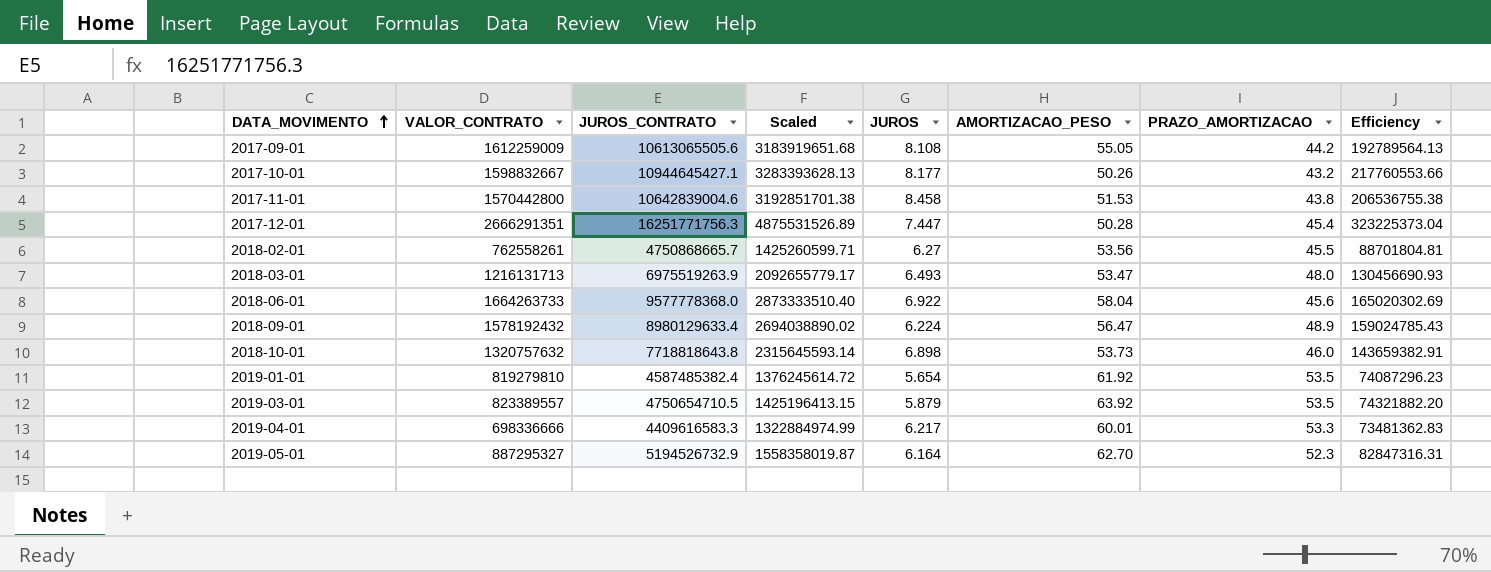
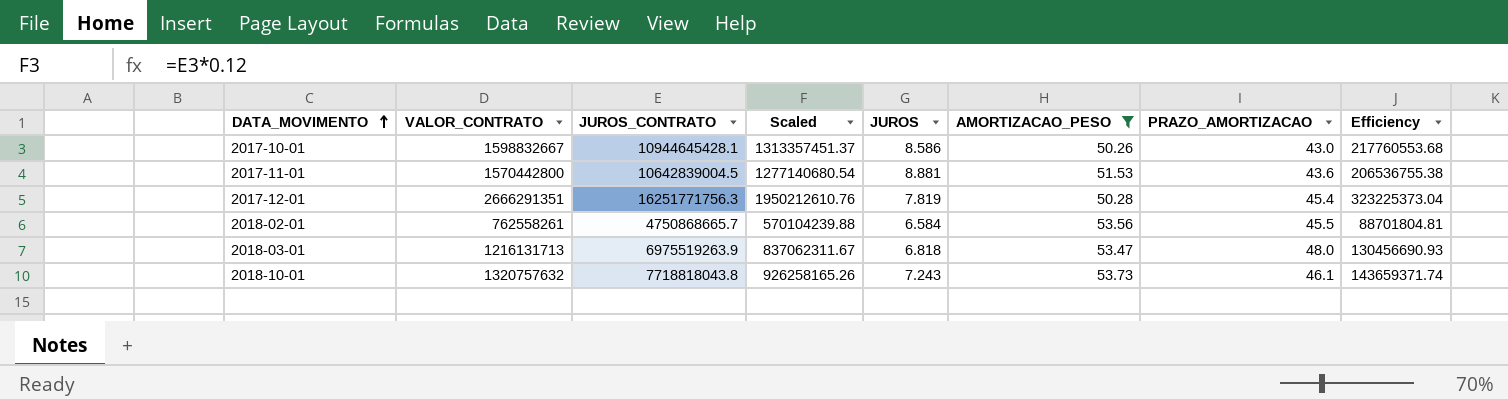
filter: none -> AMORTIZACAO_PESO <= 53.73
column Scaled | formula: [JUROS_CONTRATO] * 0.3 -> [JUROS_CONTRATO] * 0.12
2017-10-01 | JUROS_CONTRATO: 10944645427.1 -> 10944645428.1
2017-10-01 | JUROS: 8.177 -> 8.586
2017-10-01 | PRAZO_AMORTIZACAO: 43.2 -> 43.0
2017-10-01 | Efficiency: 217760553.66 -> 217760553.68
2017-11-01 | JUROS_CONTRATO: 10642839004.6 -> 10642839004.5
2017-11-01 | JUROS: 8.458 -> 8.881
2017-11-01 | PRAZO_AMORTIZACAO: 43.8 -> 43.6
2017-12-01 | JUROS: 7.447 -> 7.819
2018-02-01 | JUROS: 6.27 -> 6.584
2018-03-01 | JUROS: 6.493 -> 6.818
2018-10-01 | JUROS_CONTRATO: 7718818643.8 -> 7718818043.8
2018-10-01 | JUROS: 6.898 -> 7.243
2018-10-01 | PRAZO_AMORTIZACAO: 46.0 -> 46.1
2018-10-01 | Efficiency: 143659382.91 -> 143659371.74

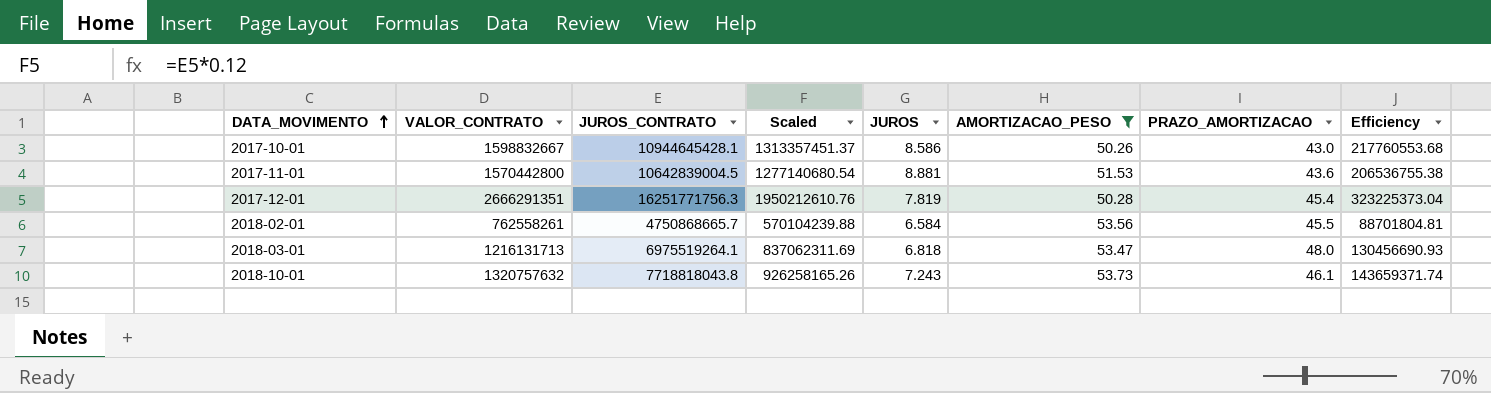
2018-03-01 | JUROS_CONTRATO: 6975519263.9 -> 6975519264.1
2018-03-01 | Scaled: 837062311.67 -> 837062311.69

